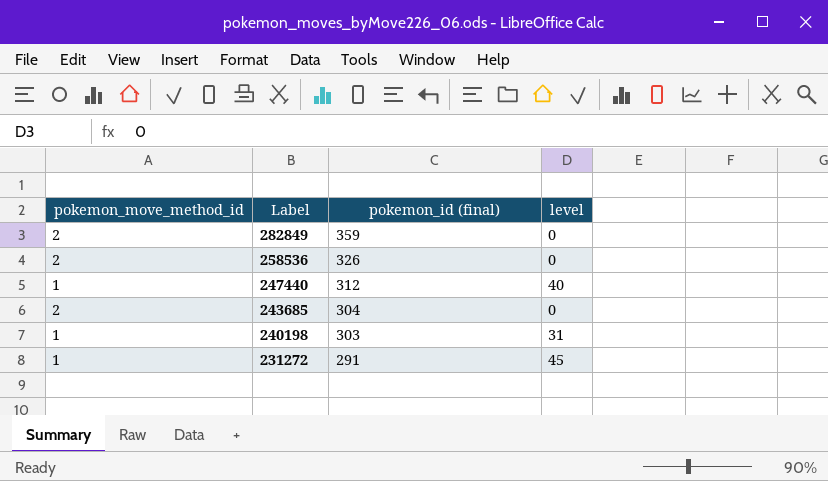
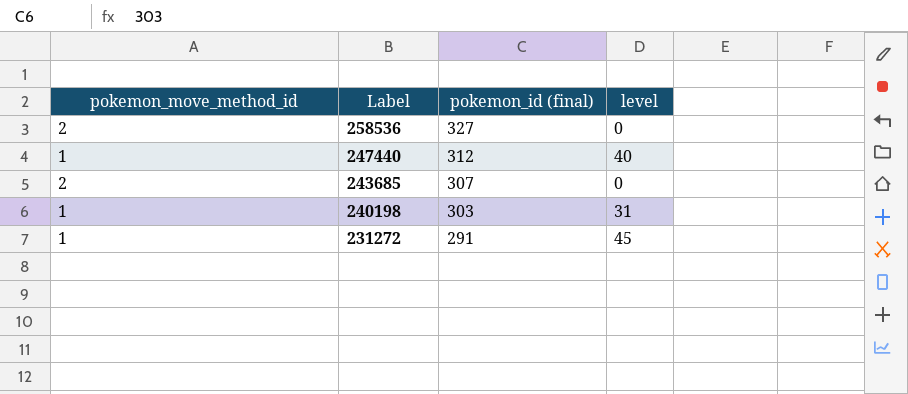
row 282849: 2 | 359 | 0 -> none
258536 | pokemon_id (final): 326 -> 327
243685 | pokemon_id (final): 304 -> 307

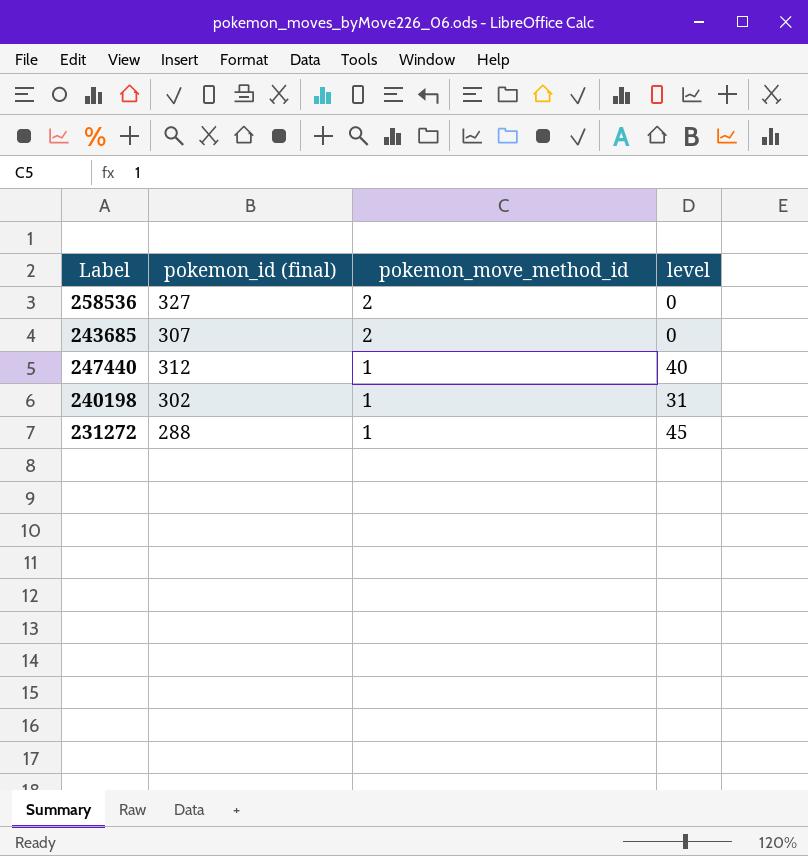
row order: Label descending -> pokemon_move_method_id descending
column pokemon_move_method_id | position: 1 -> 3
240198 | pokemon_id (final): 303 -> 302
231272 | pokemon_id (final): 291 -> 288

